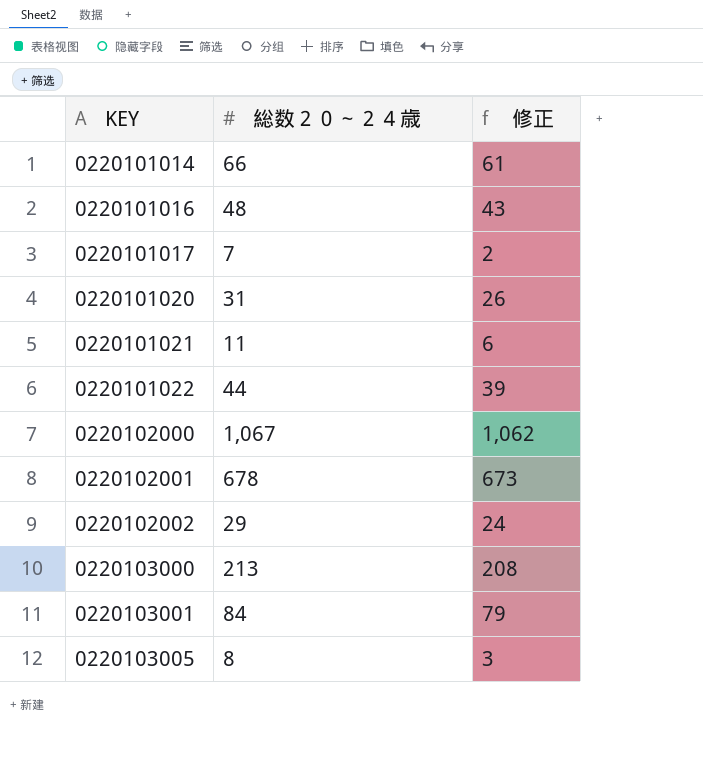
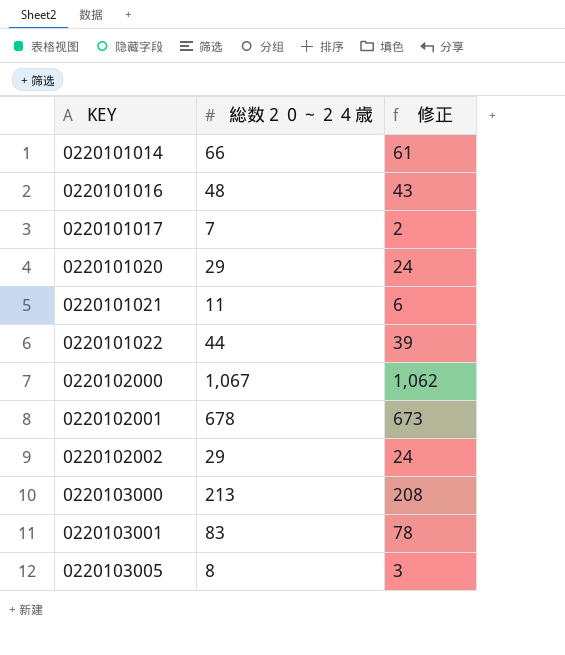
0220101020 | 総数２０～２４歳: 31 -> 29
0220101020 | 修正: 26 -> 24
0220103001 | 総数２０～２４歳: 84 -> 83
0220103001 | 修正: 79 -> 78

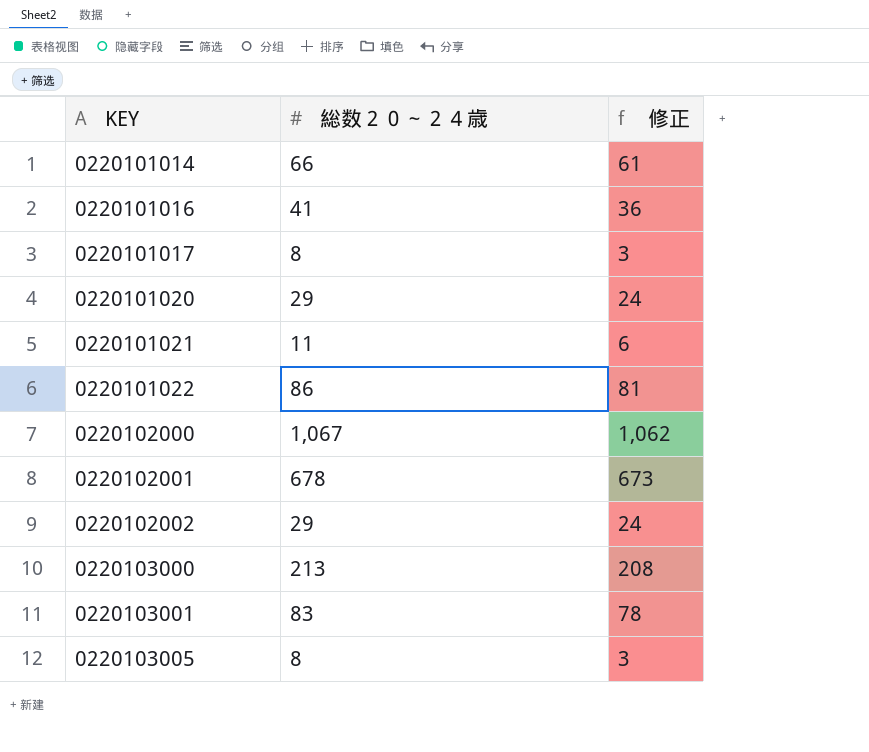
0220101016 | 総数２０～２４歳: 48 -> 41
0220101016 | 修正: 43 -> 36
0220101017 | 総数２０～２４歳: 7 -> 8
0220101017 | 修正: 2 -> 3
0220101022 | 総数２０～２４歳: 44 -> 86
0220101022 | 修正: 39 -> 81

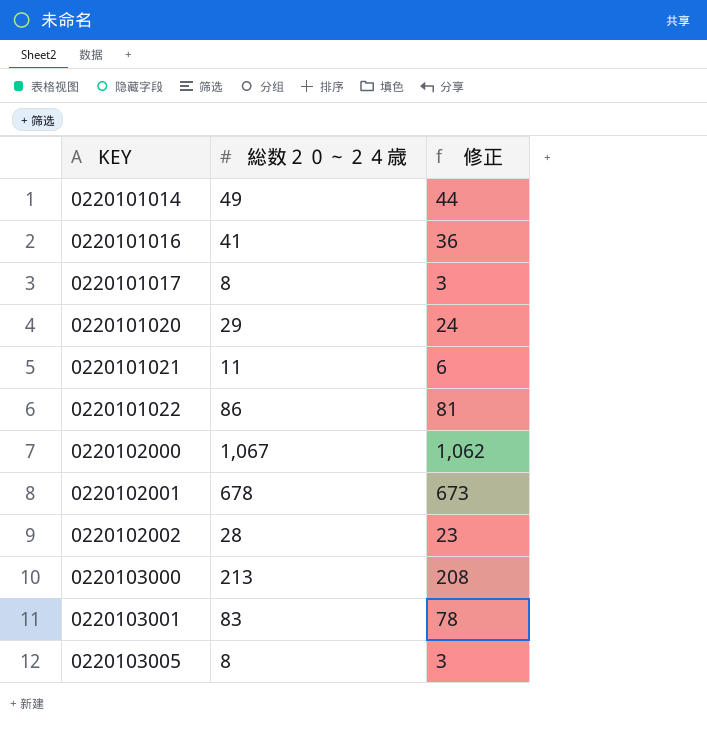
0220101014 | 総数２０～２４歳: 66 -> 49
0220101014 | 修正: 61 -> 44
0220102002 | 総数２０～２４歳: 29 -> 28
0220102002 | 修正: 24 -> 23

